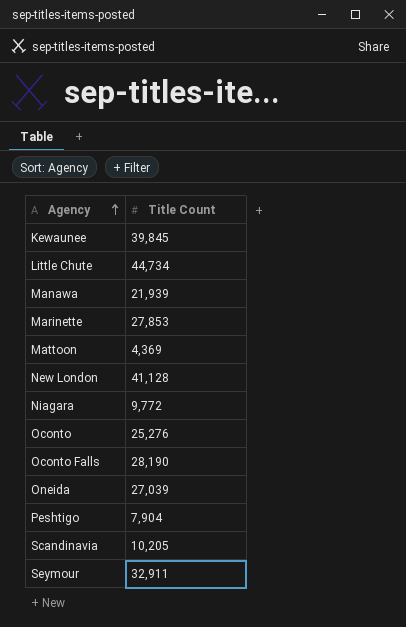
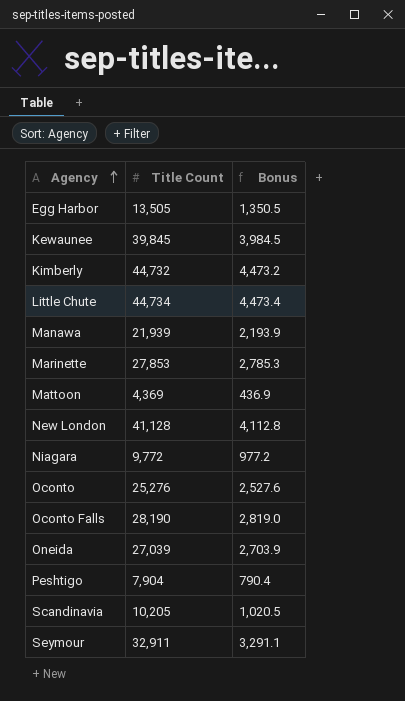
column Bonus | formula: none -> [Title Count] * 0.1
row Egg Harbor: none -> 13,505 | 1,350.5
row Kimberly: none -> 44,732 | 4,473.2

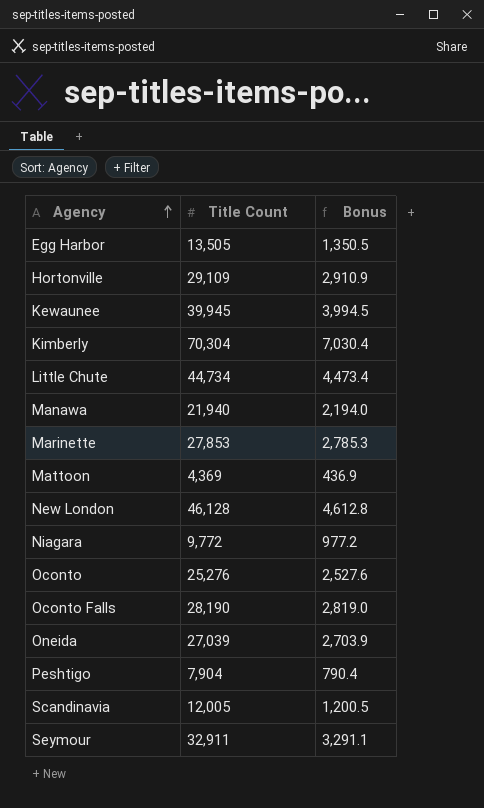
row Hortonville: none -> 29,109 | 2,910.9
Kewaunee | Title Count: 39,845 -> 39,945
Kewaunee | Bonus: 3,984.5 -> 3,994.5
Kimberly | Title Count: 44,732 -> 70,304
Kimberly | Bonus: 4,473.2 -> 7,030.4
Manawa | Title Count: 21,939 -> 21,940
Manawa | Bonus: 2,193.9 -> 2,194.0
New London | Title Count: 41,128 -> 46,128
New London | Bonus: 4,112.8 -> 4,612.8
Scandinavia | Title Count: 10,205 -> 12,005
Scandinavia | Bonus: 1,020.5 -> 1,200.5

